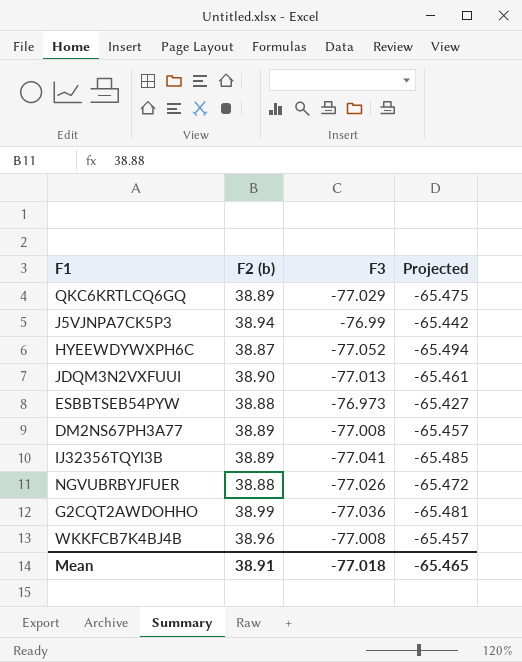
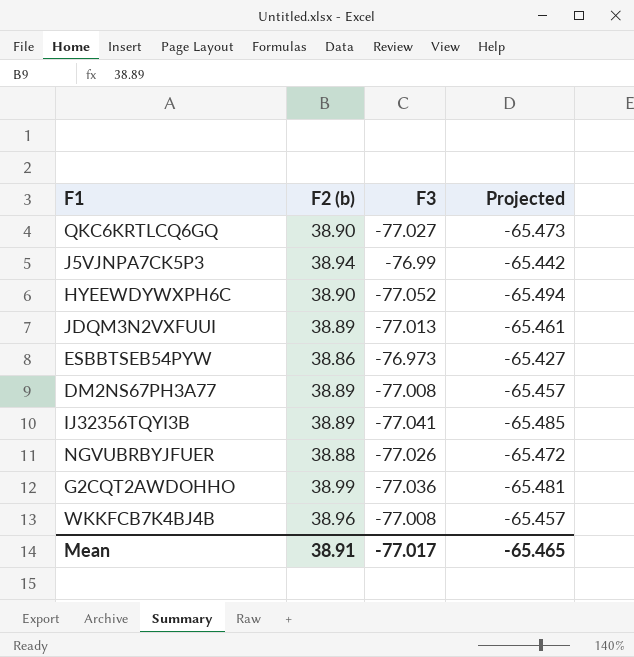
QKC6KRTLCQ6GQ | F2 (b): 38.89 -> 38.90
QKC6KRTLCQ6GQ | F3: -77.029 -> -77.027
QKC6KRTLCQ6GQ | Projected: -65.475 -> -65.473
HYEEWDYWXPH6C | F2 (b): 38.87 -> 38.90
JDQM3N2VXFUUI | F2 (b): 38.90 -> 38.89
ESBBTSEB54PYW | F2 (b): 38.88 -> 38.86
Mean | F3: -77.018 -> -77.017

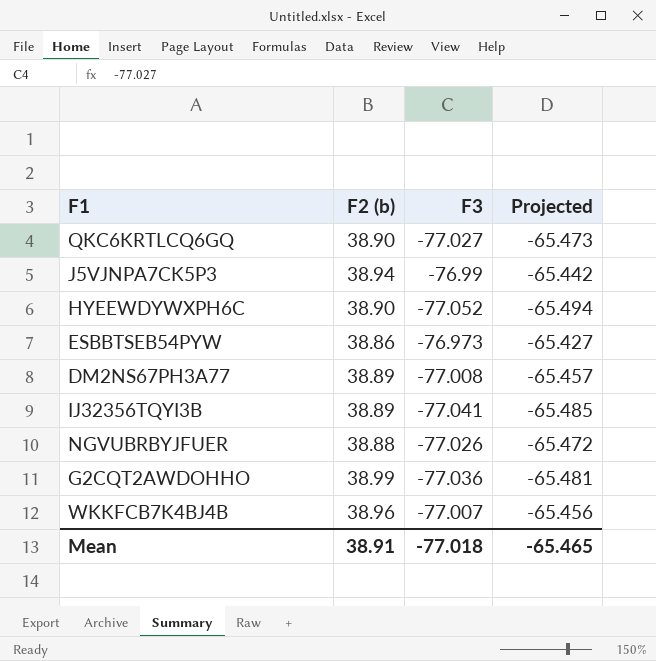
row JDQM3N2VXFUUI: 38.89 | -77.013 | -65.461 -> none
WKKFCB7K4BJ4B | F3: -77.008 -> -77.007
WKKFCB7K4BJ4B | Projected: -65.457 -> -65.456
Mean | F3: -77.017 -> -77.018

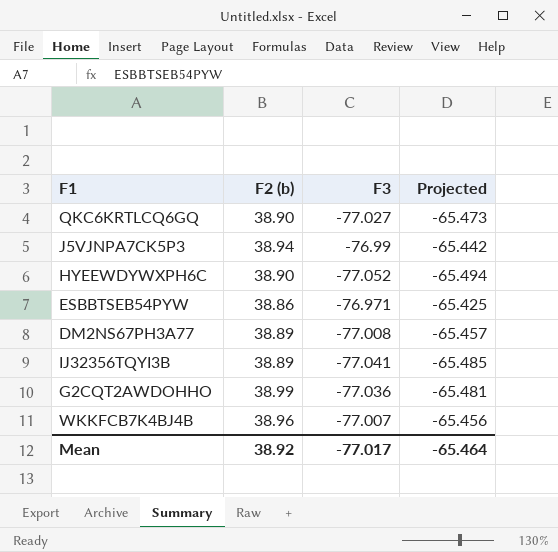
row NGVUBRBYJFUER: 38.88 | -77.026 | -65.472 -> none
ESBBTSEB54PYW | F3: -76.973 -> -76.971
ESBBTSEB54PYW | Projected: -65.427 -> -65.425
Mean | F2 (b): 38.91 -> 38.92
Mean | F3: -77.018 -> -77.017
Mean | Projected: -65.465 -> -65.464

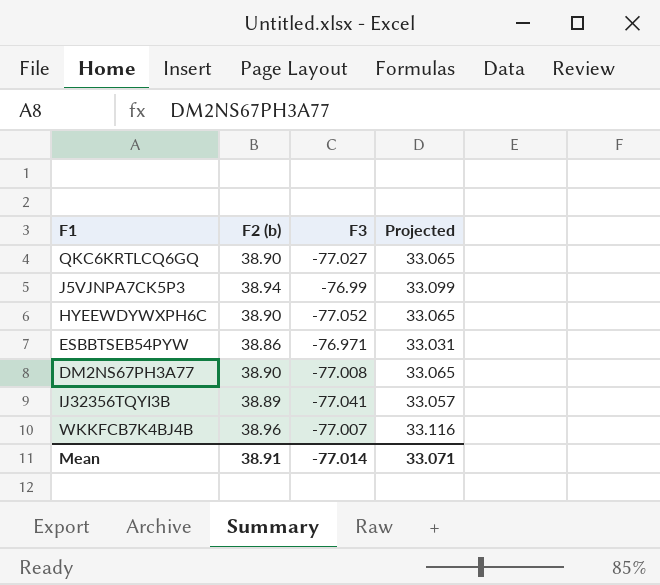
column Projected | formula: [F3] * 0.85 -> [F2 (b)] * 0.85
row G2CQT2AWDOHHO: 38.99 | -77.036 | -65.481 -> none
DM2NS67PH3A77 | F2 (b): 38.89 -> 38.90
Mean | F2 (b): 38.92 -> 38.91
Mean | F3: -77.017 -> -77.014
Mean | Projected: -65.464 -> 33.071

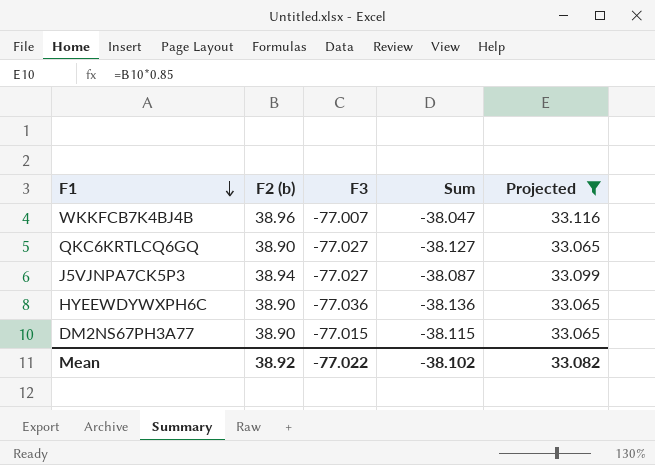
filter: none -> Projected >= 33.065
row order: none -> F1 descending
column Sum | formula: none -> [F2 (b)] + [F3]
J5VJNPA7CK5P3 | F3: -76.99 -> -77.027
HYEEWDYWXPH6C | F3: -77.052 -> -77.036
DM2NS67PH3A77 | F3: -77.008 -> -77.015
Mean | F2 (b): 38.91 -> 38.92
Mean | F3: -77.014 -> -77.022
Mean | Projected: 33.071 -> 33.082

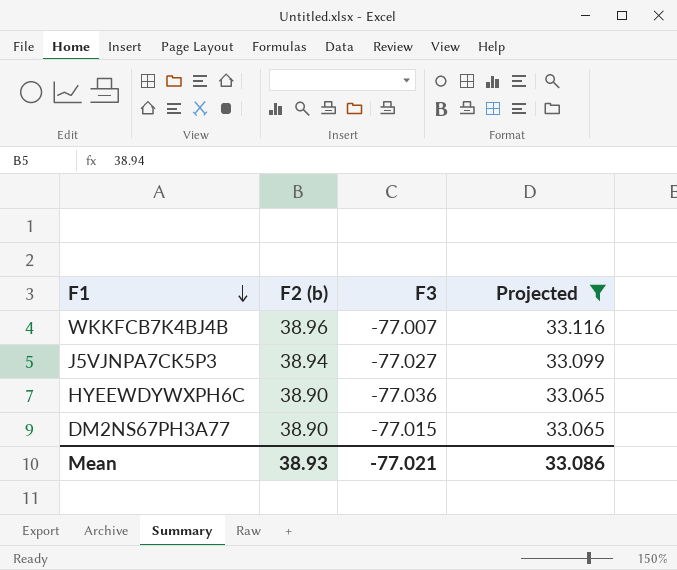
column Sum | formula: [F2 (b)] + [F3] -> none
row QKC6KRTLCQ6GQ: 38.90 | -77.027 | -38.127 | 33.065 -> none
Mean | F2 (b): 38.92 -> 38.93
Mean | F3: -77.022 -> -77.021
Mean | Projected: 33.082 -> 33.086

